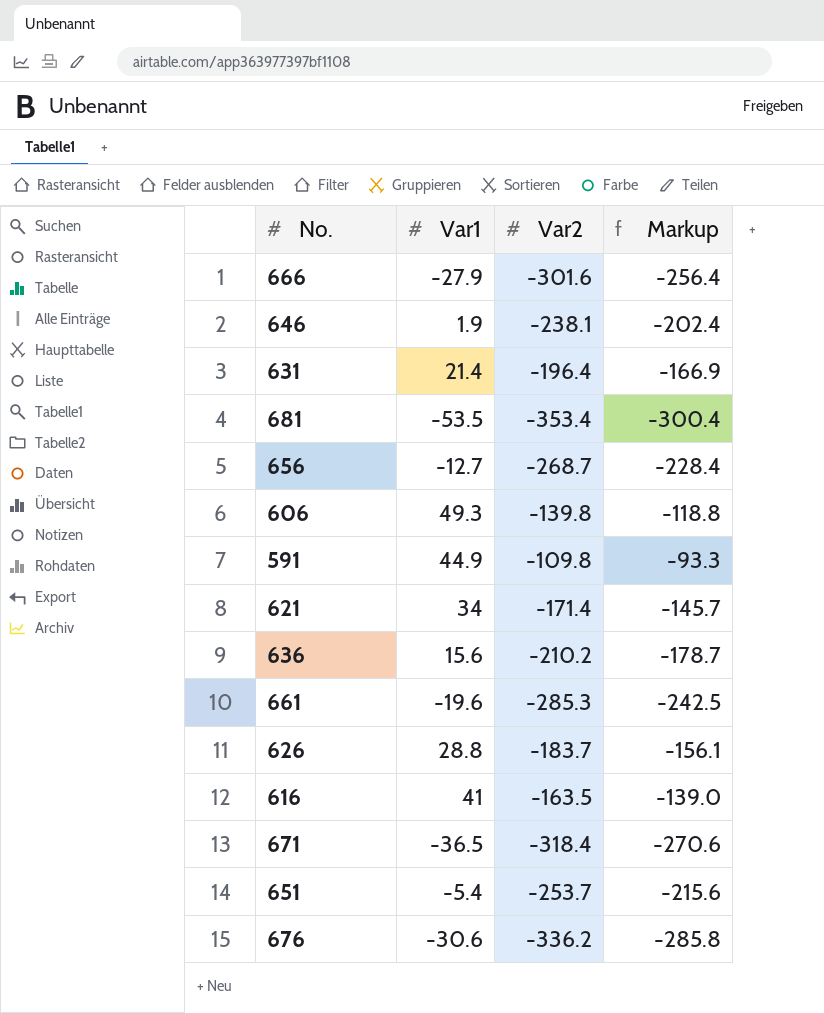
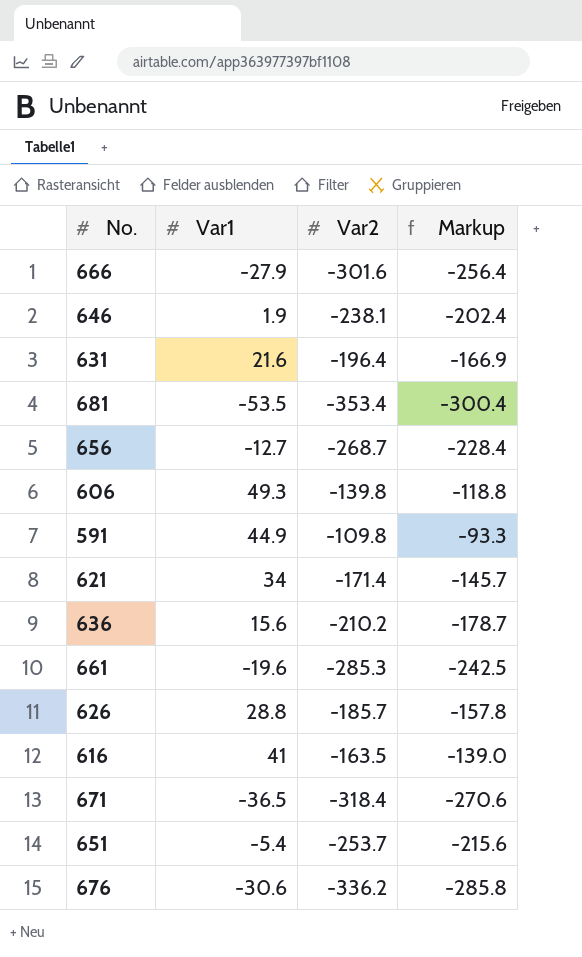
631 | Var1: 21.4 -> 21.6
626 | Var2: -183.7 -> -185.7
626 | Markup: -156.1 -> -157.8

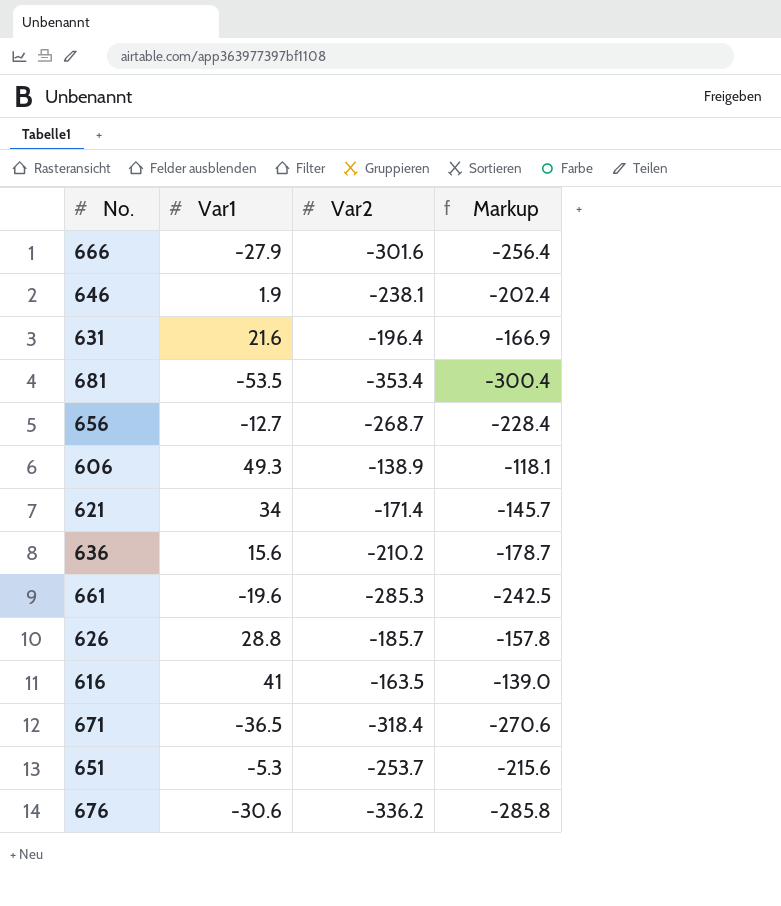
row 591: 44.9 | -109.8 | -93.3 -> none
606 | Var2: -139.8 -> -138.9
606 | Markup: -118.8 -> -118.1
651 | Var1: -5.4 -> -5.3

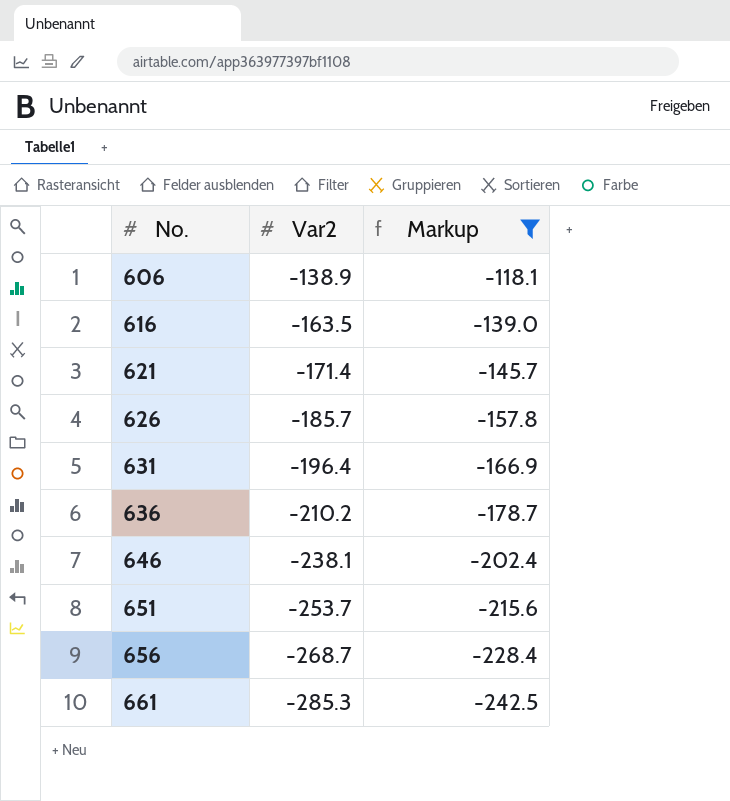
filter: none -> Markup >= -242.5
row order: none -> No. ascending
column Var1 | position: 2 -> none

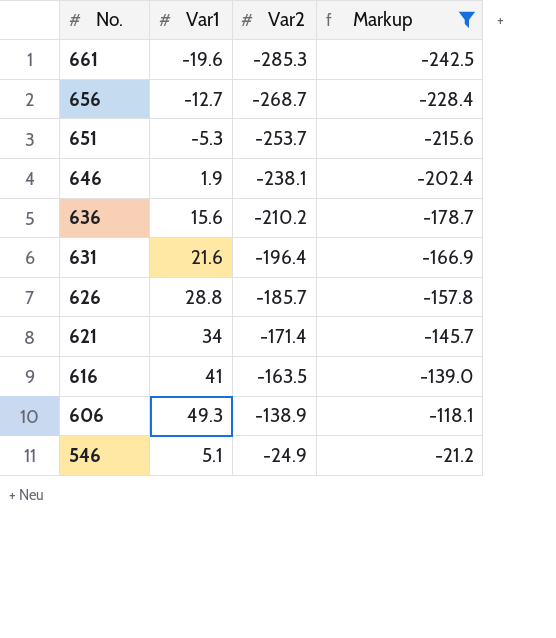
row order: No. ascending -> No. descending
column Var1 | position: none -> 2
row 546: none -> 5.1 | -24.9 | -21.2

